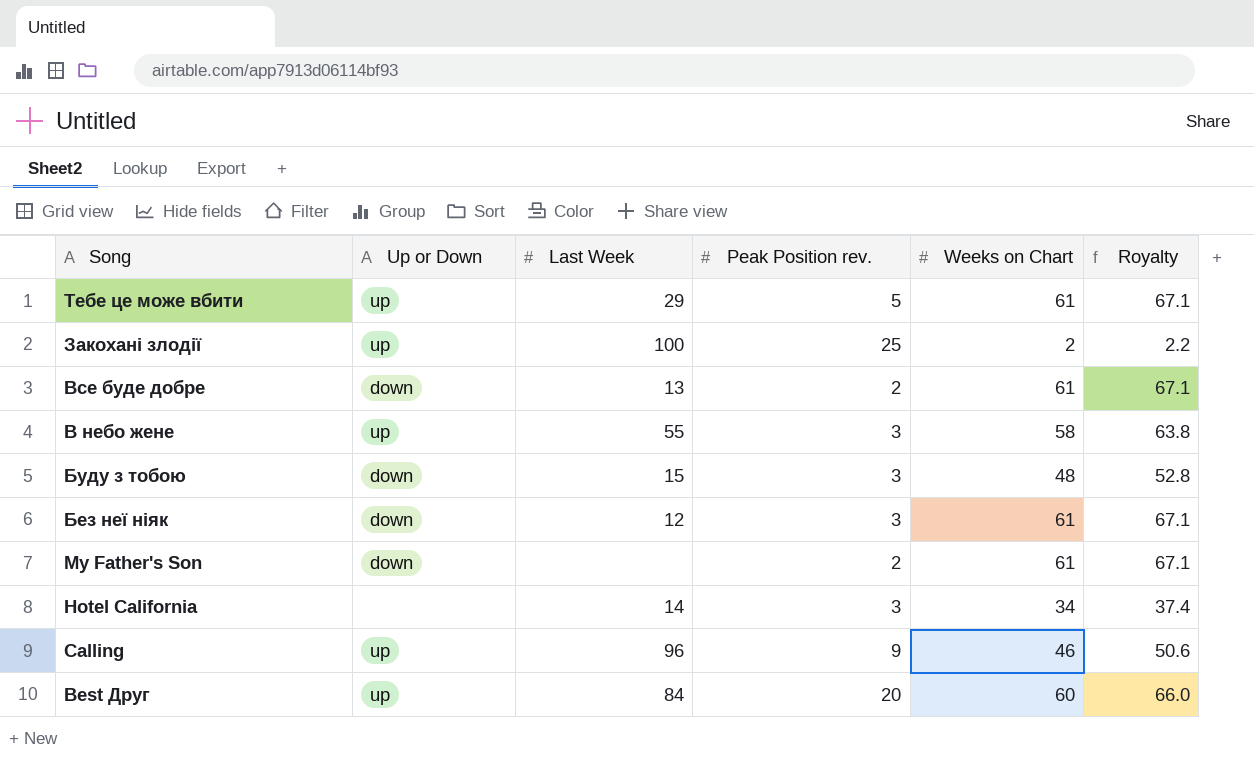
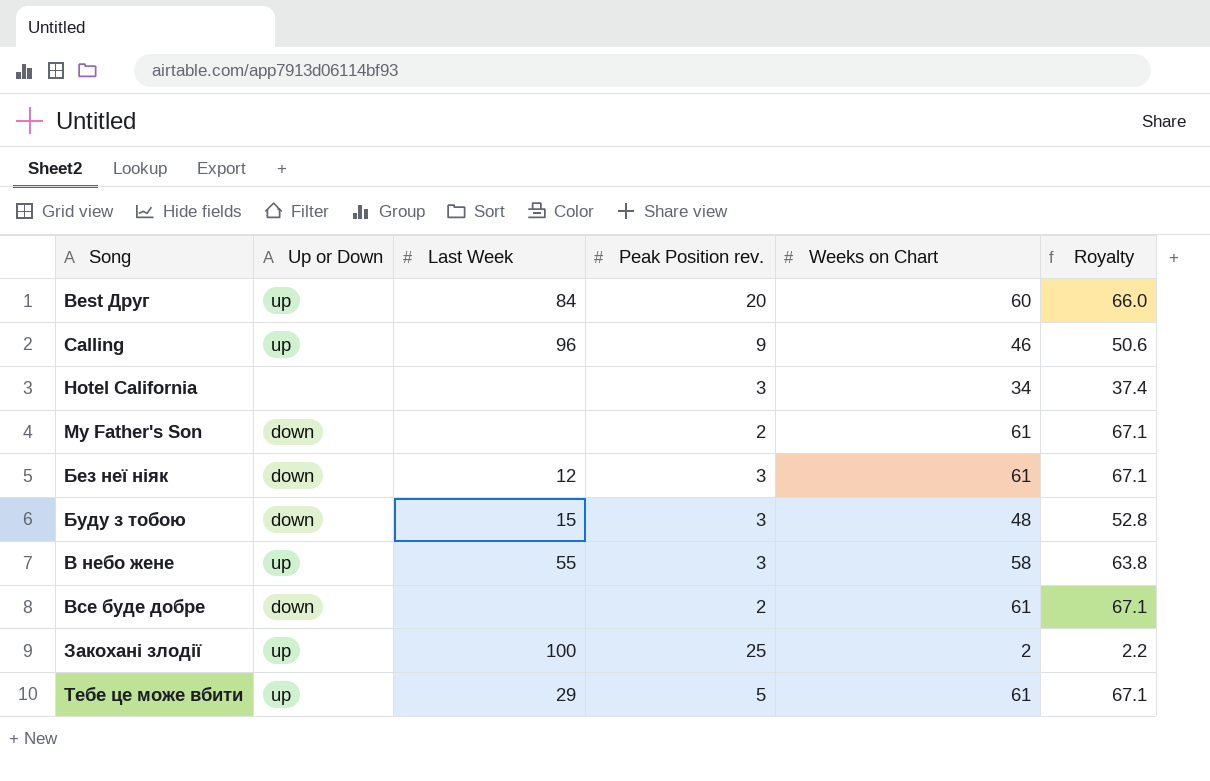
row order: Song descending -> Song ascending
Hotel California | Last Week: 14 -> none
Все буде добре | Last Week: 13 -> none

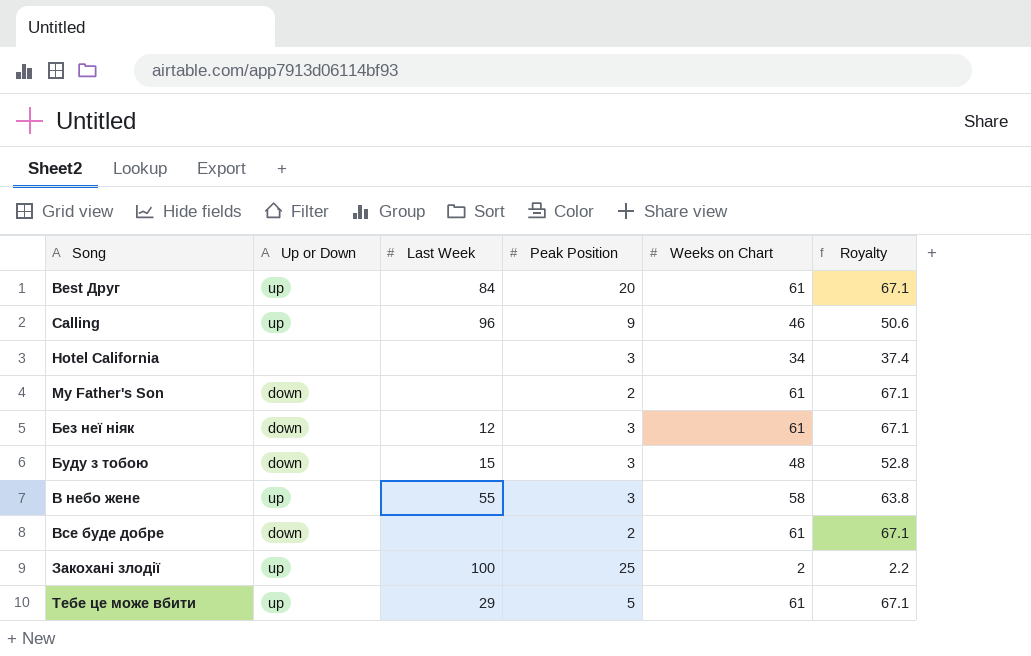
column name: Peak Position rev. -> Peak Position
Best Друг | Weeks on Chart: 60 -> 61
Best Друг | Royalty: 66.0 -> 67.1

